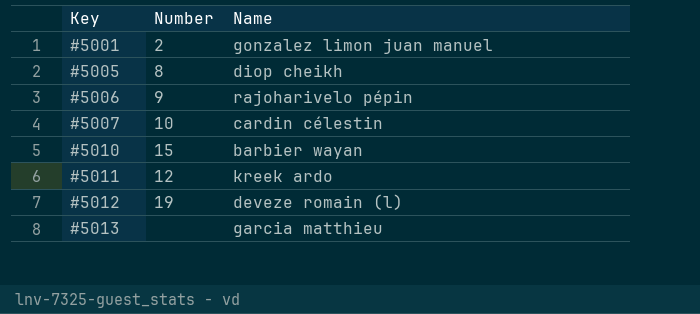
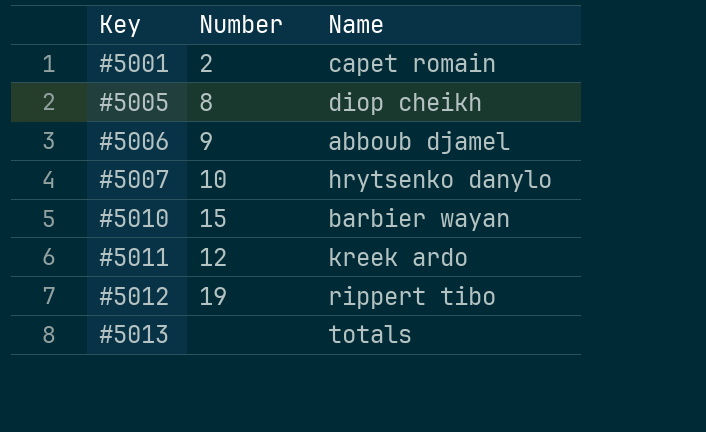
#5001 | Name: gonzalez limon juan manuel -> capet romain
#5006 | Name: rajoharivelo pépin -> abboub djamel
#5007 | Name: cardin célestin -> hrytsenko danylo
#5012 | Name: deveze romain (l) -> rippert tibo
#5013 | Name: garcia matthieu -> totals

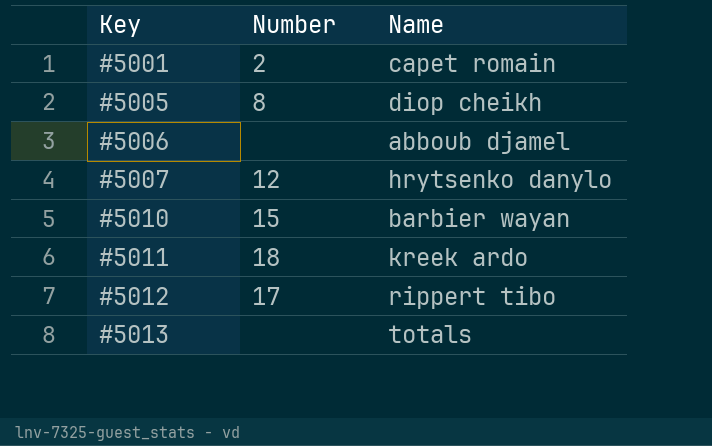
#5006 | Number: 9 -> none
#5007 | Number: 10 -> 12
#5011 | Number: 12 -> 18
#5012 | Number: 19 -> 17

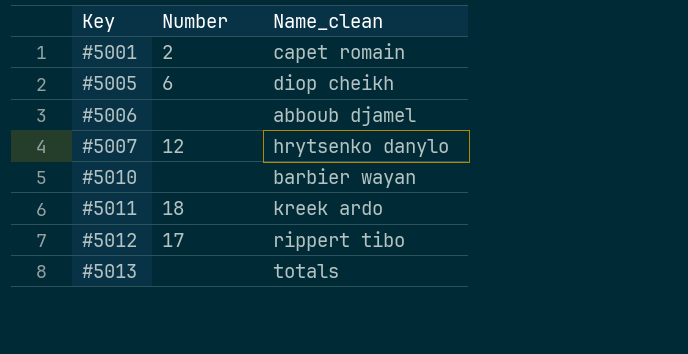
column name: Name -> Name_clean
#5005 | Number: 8 -> 6
#5010 | Number: 15 -> none

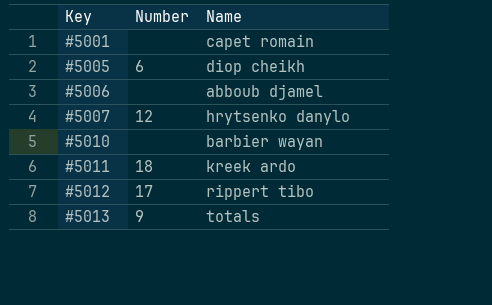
column name: Name_clean -> Name
#5001 | Number: 2 -> none
#5013 | Number: none -> 9

